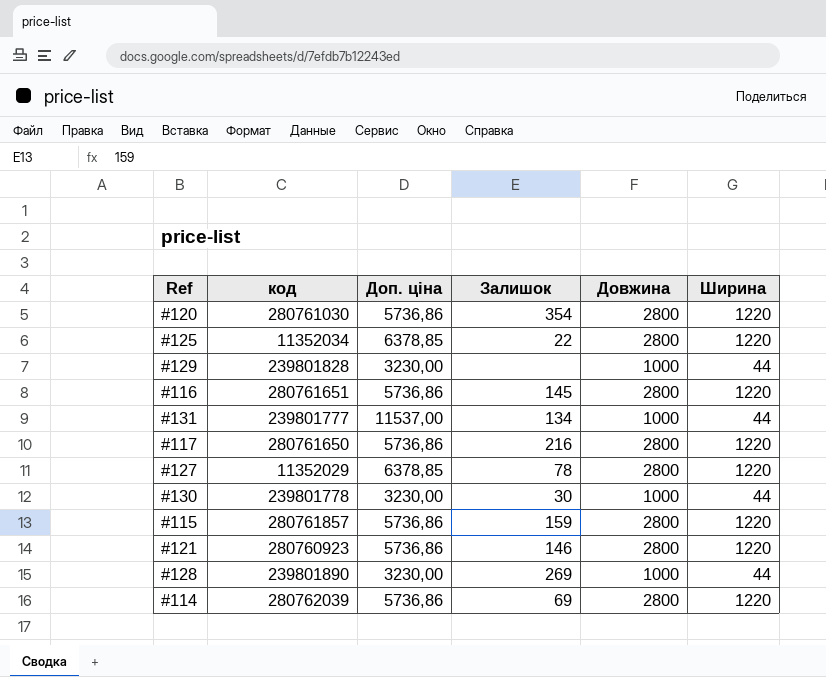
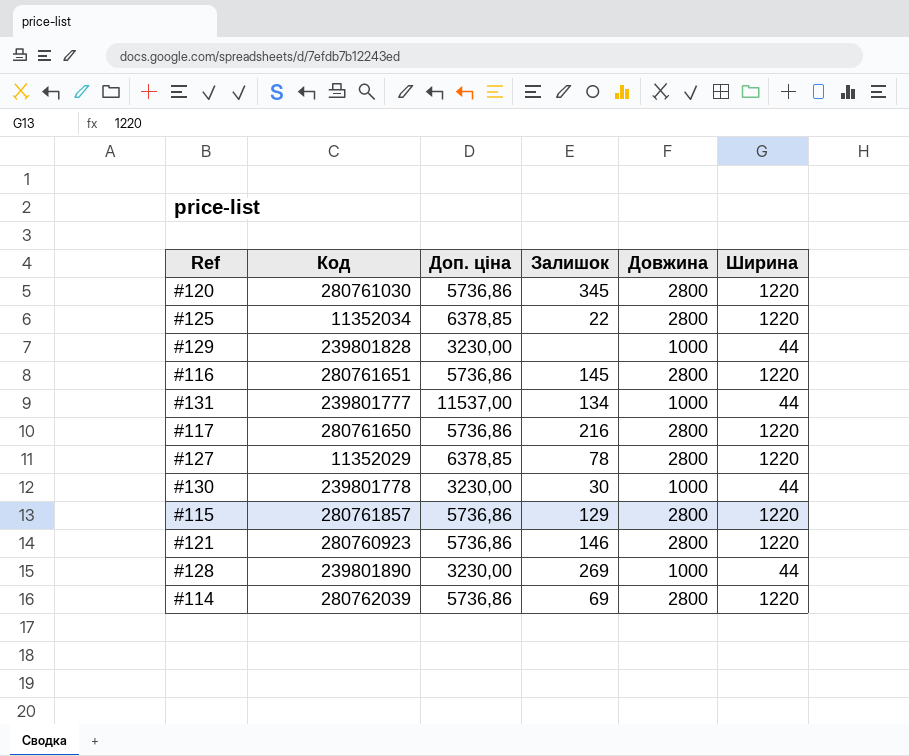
column name: код -> Код
#120 | Залишок: 354 -> 345
#115 | Залишок: 159 -> 129

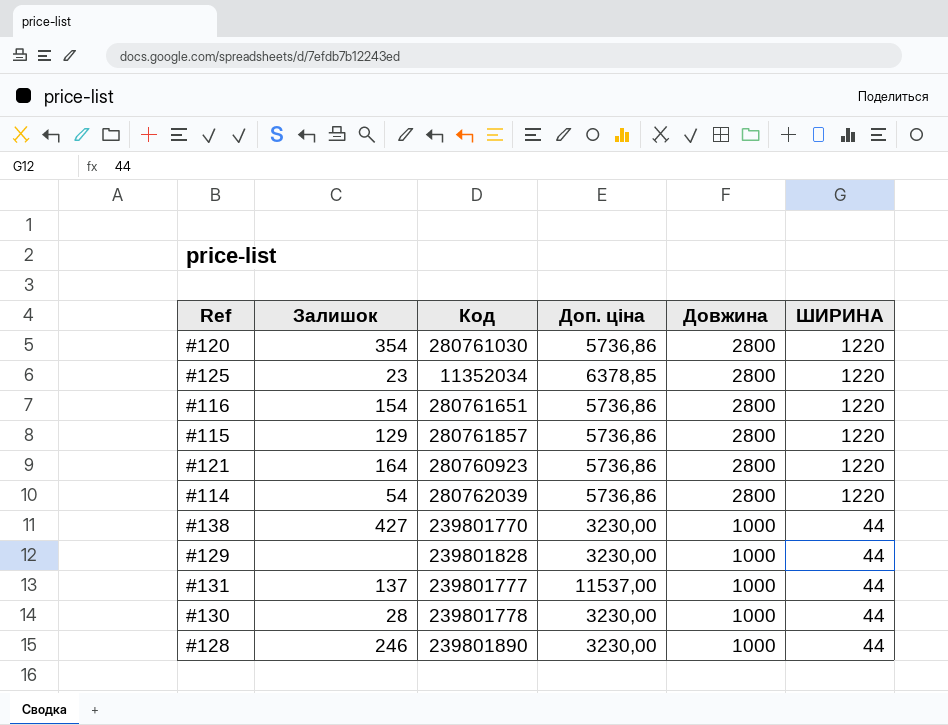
row order: none -> Довжина descending
column Залишок | position: 4 -> 2
column name: Ширина -> ШИРИНА
row #117: 280761650 | 5736,86 | 216 | 2800 | 1220 -> none
row #127: 11352029 | 6378,85 | 78 | 2800 | 1220 -> none
#120 | Залишок: 345 -> 354
#125 | Залишок: 22 -> 23
#116 | Залишок: 145 -> 154
#121 | Залишок: 146 -> 164
#114 | Залишок: 69 -> 54
row #138: none -> 427 | 239801770 | 3230,00 | 1000 | 44
#131 | Залишок: 134 -> 137
#130 | Залишок: 30 -> 28
#128 | Залишок: 269 -> 246

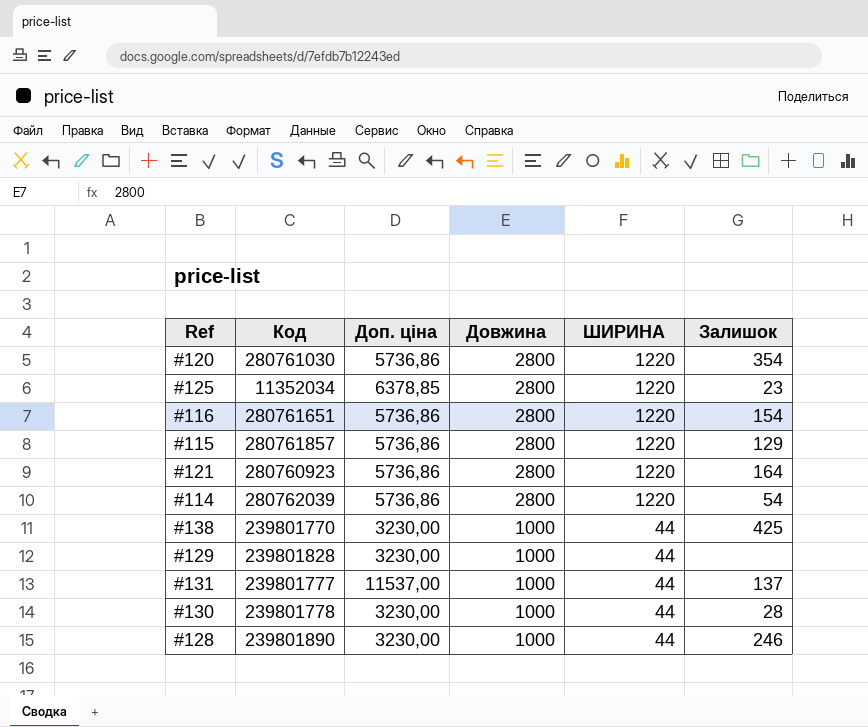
column Залишок | position: 2 -> 6
#138 | Залишок: 427 -> 425

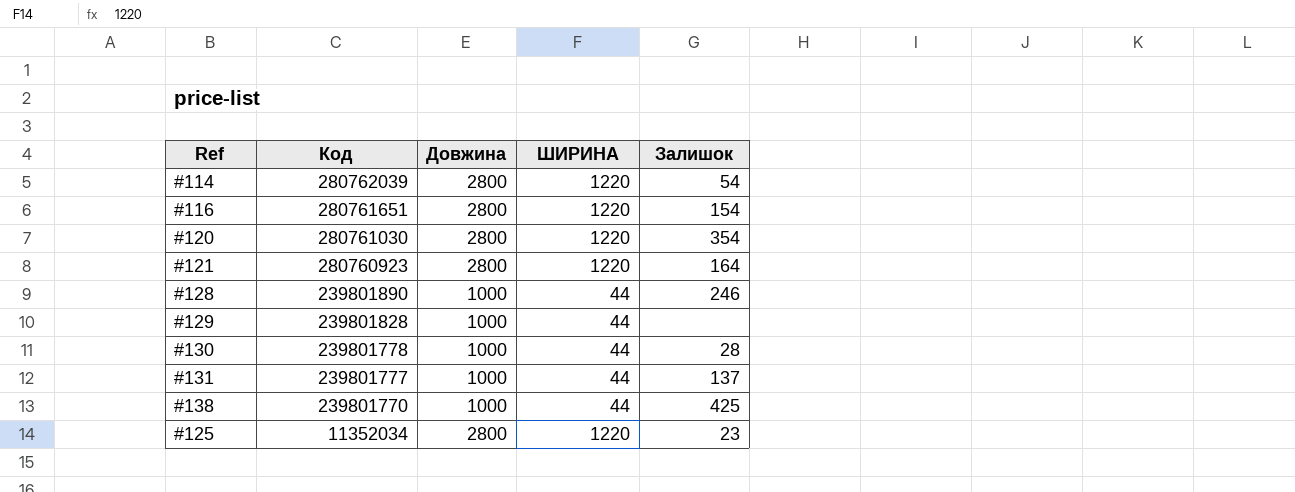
row order: Довжина descending -> Код descending
column Доп. ціна | position: 3 -> none
row #115: 280761857 | 5736,86 | 2800 | 1220 | 129 -> none

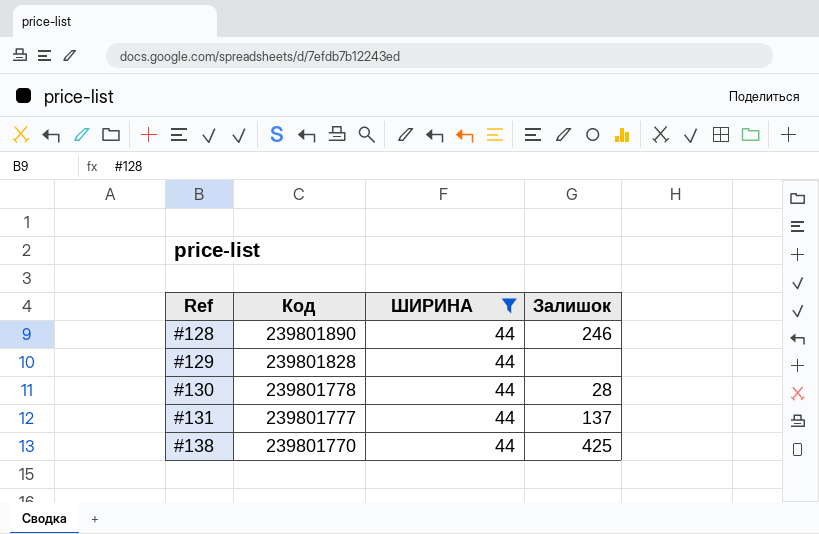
filter: none -> ШИРИНА = 44
column Довжина | position: 3 -> none

